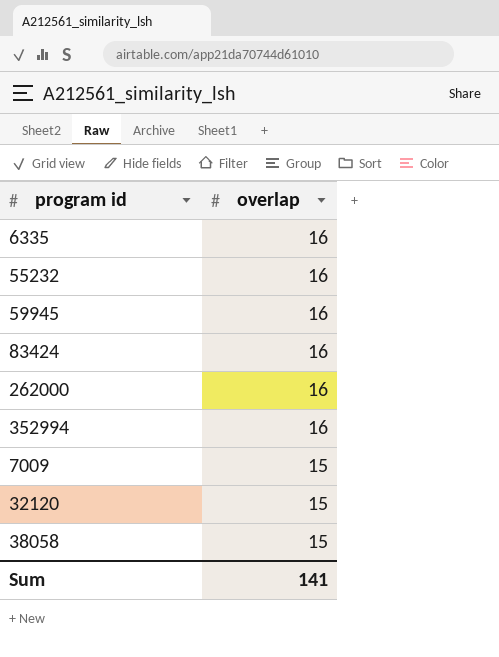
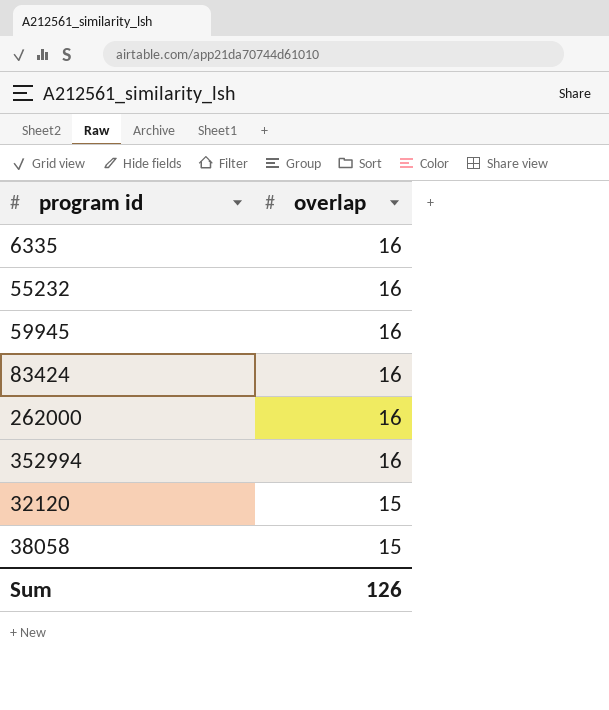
row 7009: 15 -> none
Sum | overlap: 141 -> 126

